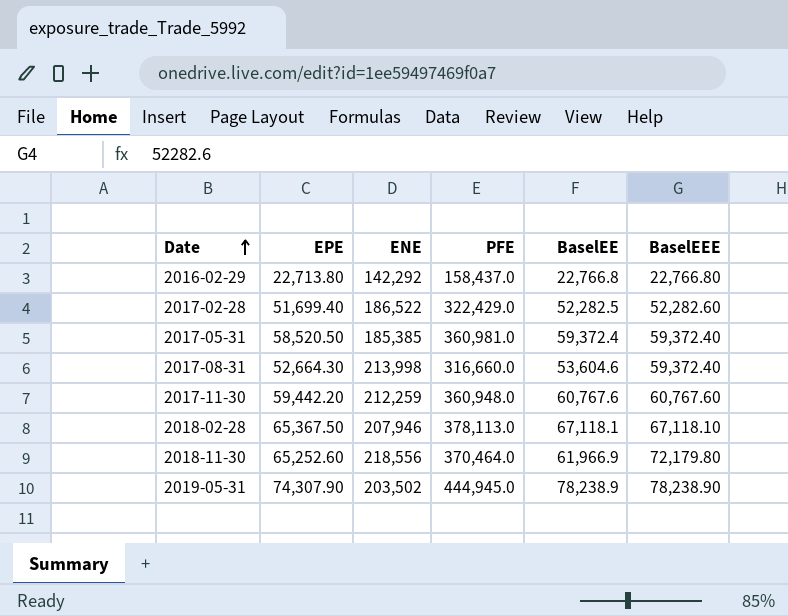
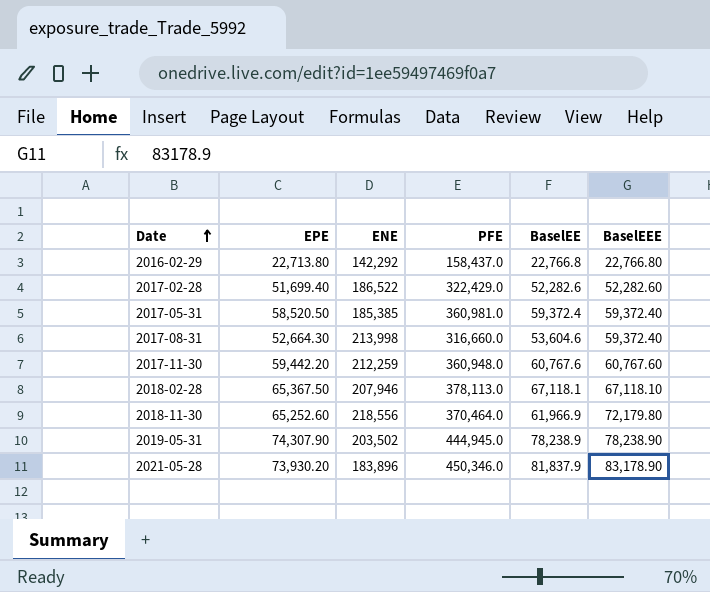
2017-02-28 | BaselEE: 52,282.5 -> 52,282.6
row 2021-05-28: none -> 73,930.20 | 183,896 | 450,346.0 | 81,837.9 | 83,178.90

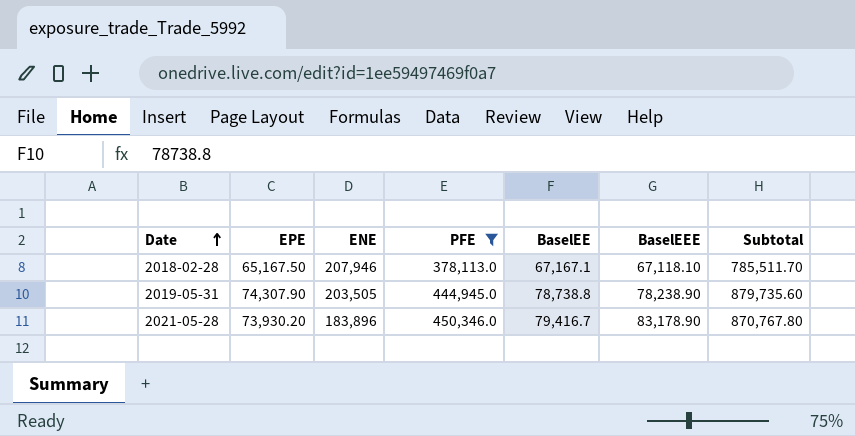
filter: none -> PFE >= 378,113.0
column Subtotal | formula: none -> [EPE] + [ENE] + [PFE] + [BaselEE] + [BaselEEE]
2018-02-28 | EPE: 65,367.50 -> 65,167.50
2018-02-28 | BaselEE: 67,118.1 -> 67,167.1
2019-05-31 | ENE: 203,502 -> 203,505
2019-05-31 | BaselEE: 78,238.9 -> 78,738.8
2021-05-28 | BaselEE: 81,837.9 -> 79,416.7

